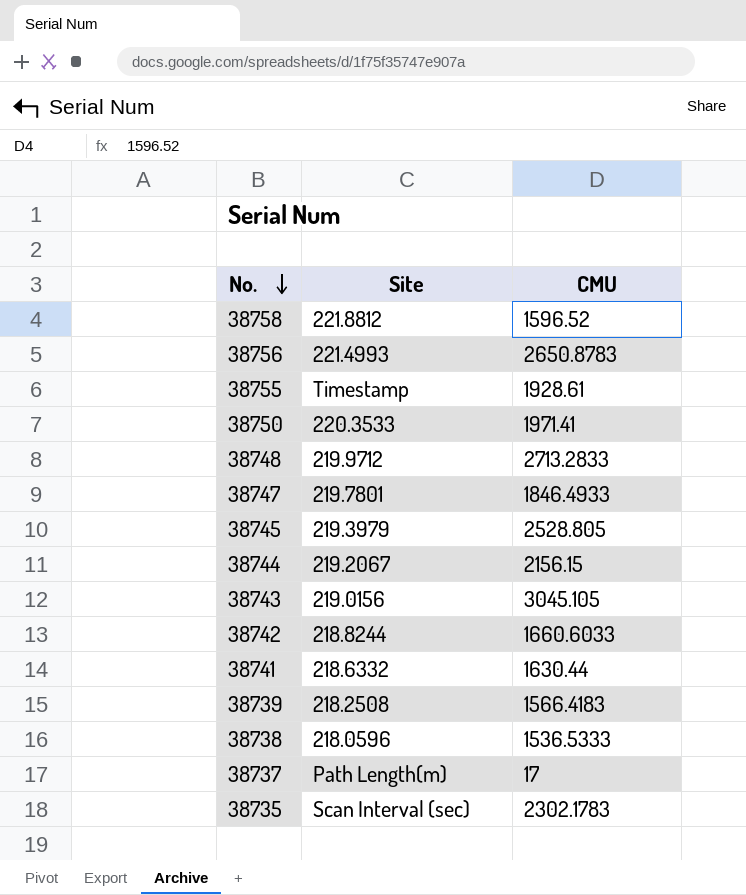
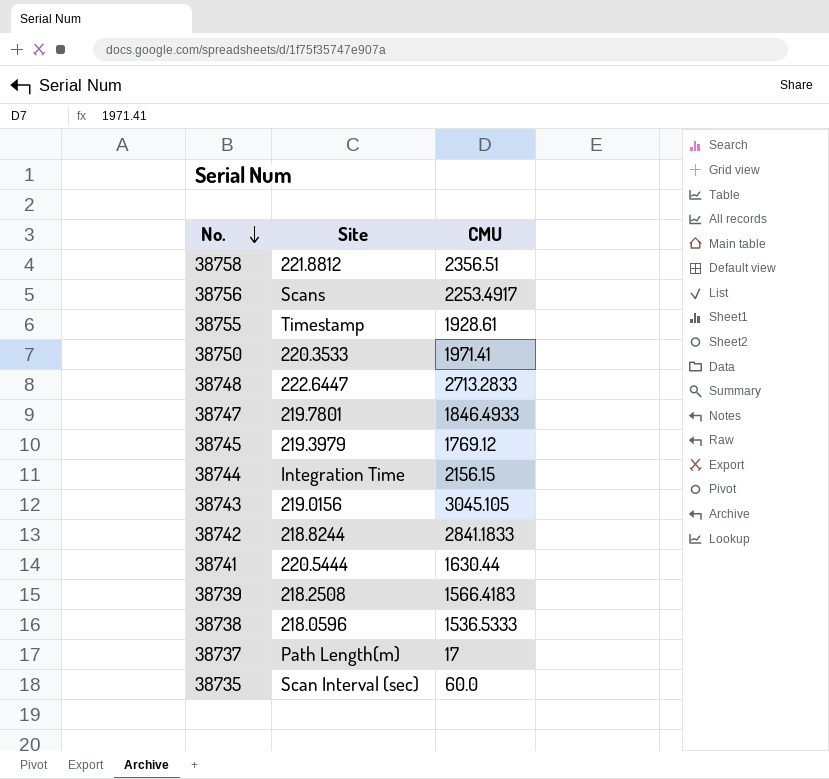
38758 | CMU: 1596.52 -> 2356.51
38756 | Site: 221.4993 -> Scans
38756 | CMU: 2650.8783 -> 2253.4917
38748 | Site: 219.9712 -> 222.6447
38745 | CMU: 2528.805 -> 1769.12
38744 | Site: 219.2067 -> Integration Time
38742 | CMU: 1660.6033 -> 2841.1833
38741 | Site: 218.6332 -> 220.5444
38735 | CMU: 2302.1783 -> 60.0

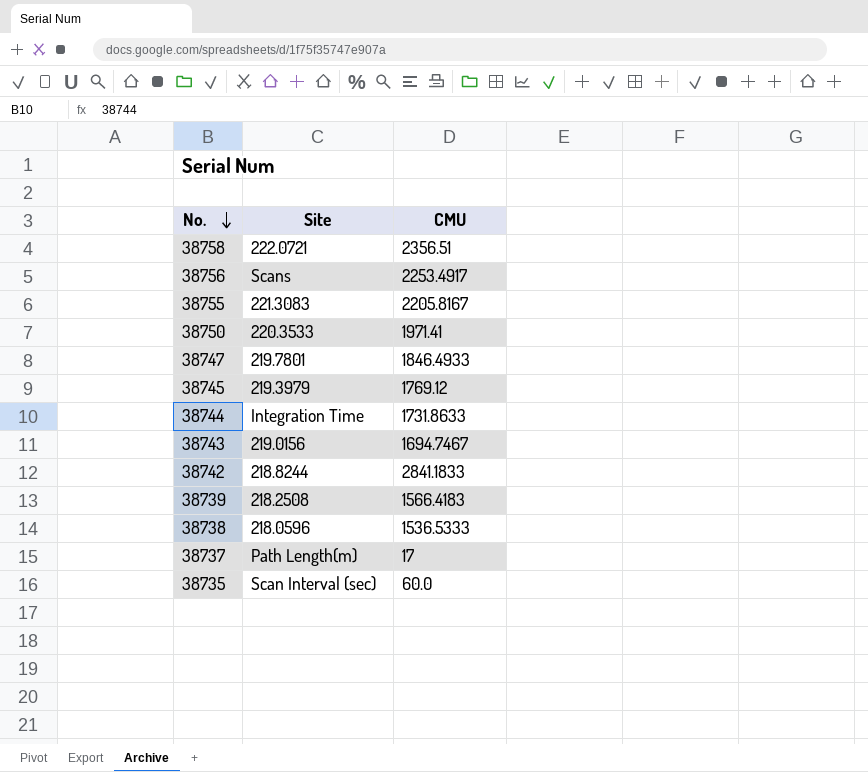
row 38748: 222.6447 | 2713.2833 -> none
row 38741: 220.5444 | 1630.44 -> none
38758 | Site: 221.8812 -> 222.0721
38755 | Site: Timestamp -> 221.3083
38755 | CMU: 1928.61 -> 2205.8167
38744 | CMU: 2156.15 -> 1731.8633
38743 | CMU: 3045.105 -> 1694.7467

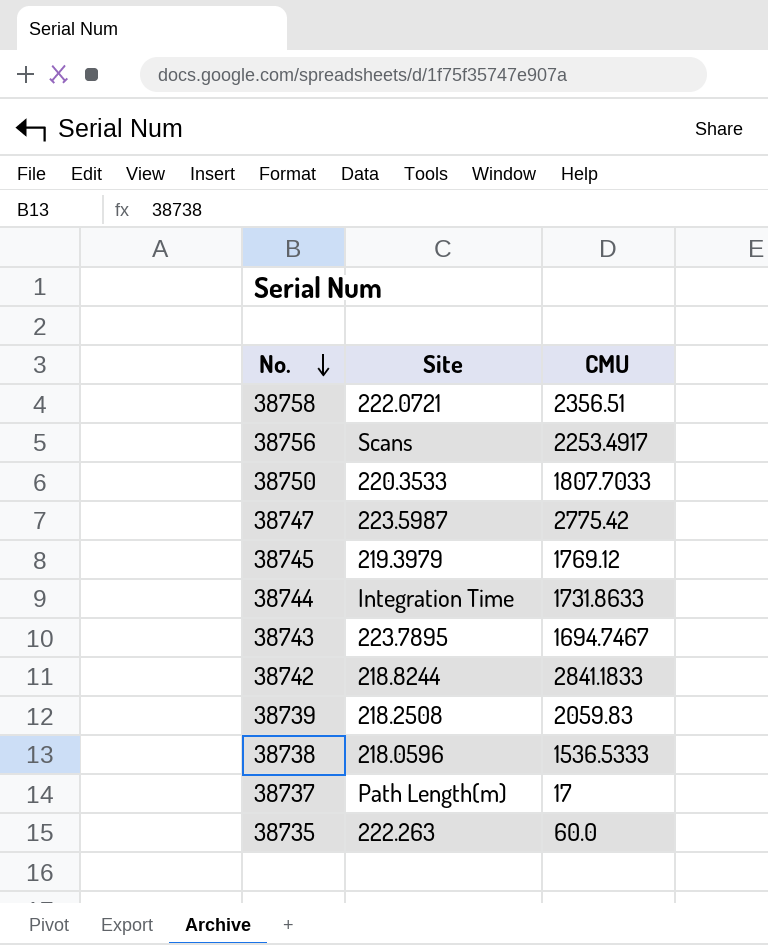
row 38755: 221.3083 | 2205.8167 -> none
38750 | CMU: 1971.41 -> 1807.7033
38747 | Site: 219.7801 -> 223.5987
38747 | CMU: 1846.4933 -> 2775.42
38743 | Site: 219.0156 -> 223.7895
38739 | CMU: 1566.4183 -> 2059.83
38735 | Site: Scan Interval (sec) -> 222.263

